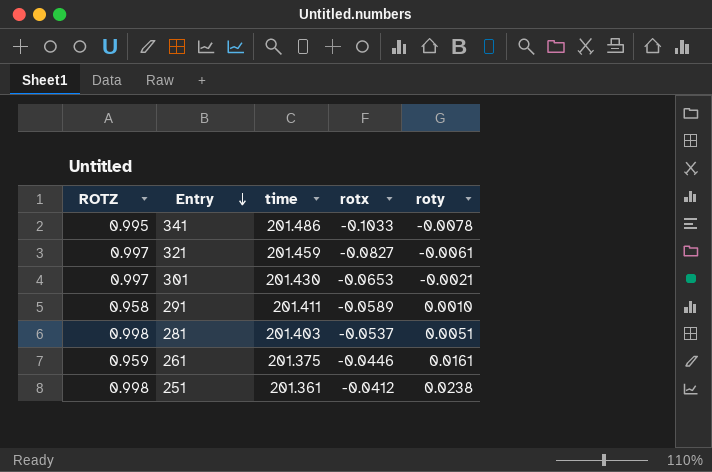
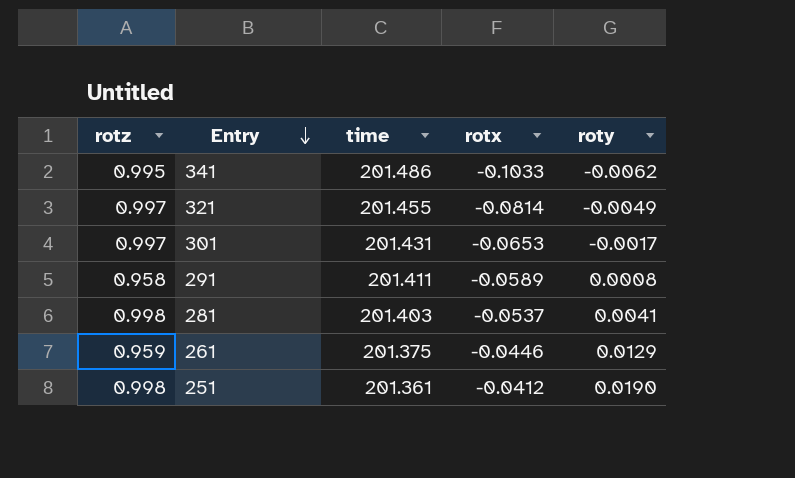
column name: ROTZ -> rotz
341 | roty: -0.0078 -> -0.0062
321 | time: 201.459 -> 201.455
321 | rotx: -0.0827 -> -0.0814
321 | roty: -0.0061 -> -0.0049
301 | time: 201.430 -> 201.431
301 | roty: -0.0021 -> -0.0017
291 | roty: 0.0010 -> 0.0008
281 | roty: 0.0051 -> 0.0041
261 | roty: 0.0161 -> 0.0129
251 | roty: 0.0238 -> 0.0190

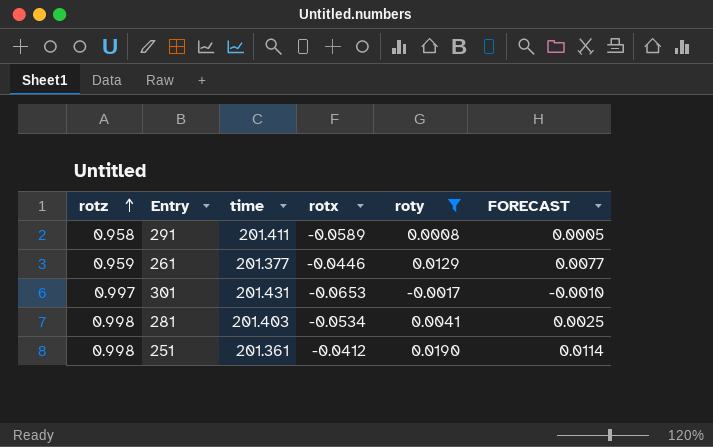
filter: none -> roty >= -0.0017
row order: Entry descending -> rotz ascending
column FORECAST | formula: none -> [roty] * 0.6
261 | time: 201.375 -> 201.377
281 | rotx: -0.0537 -> -0.0534

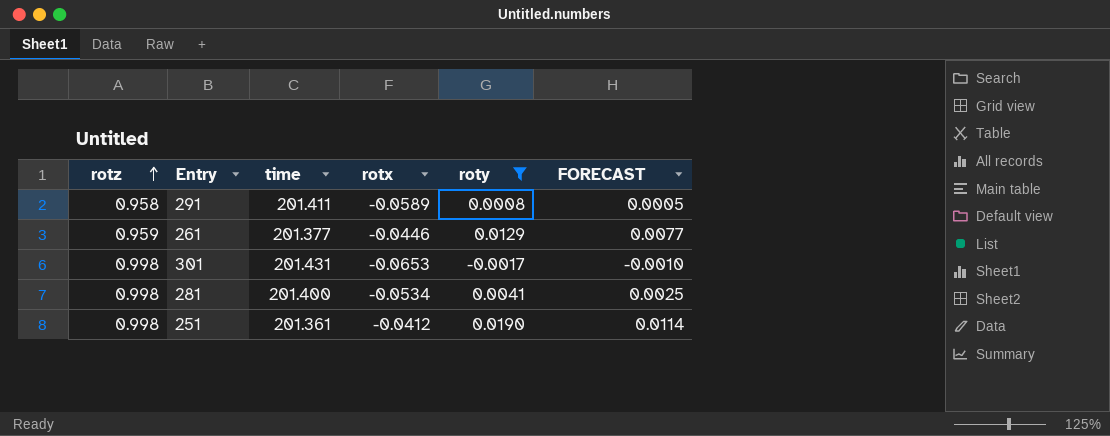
301 | rotz: 0.997 -> 0.998
281 | time: 201.403 -> 201.400

